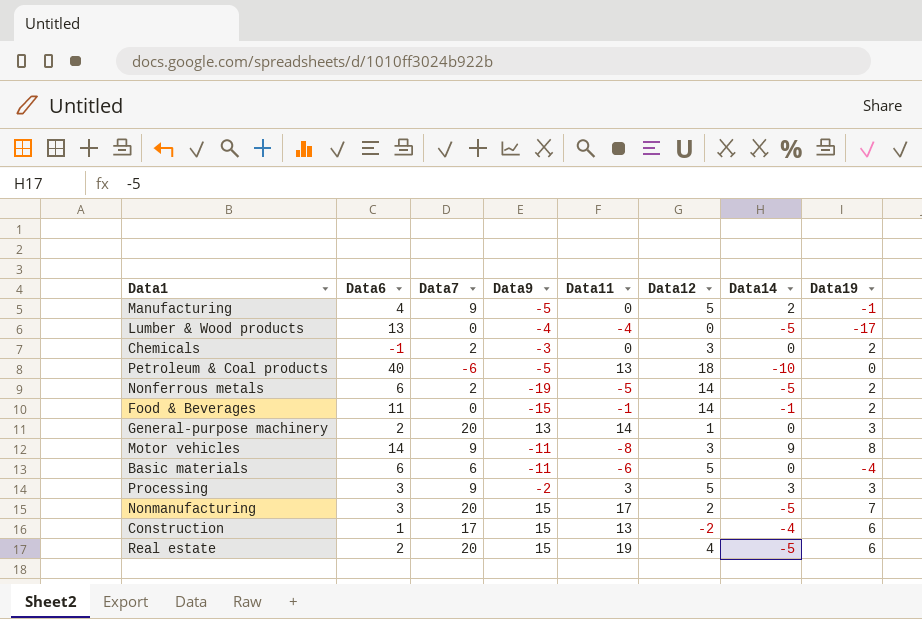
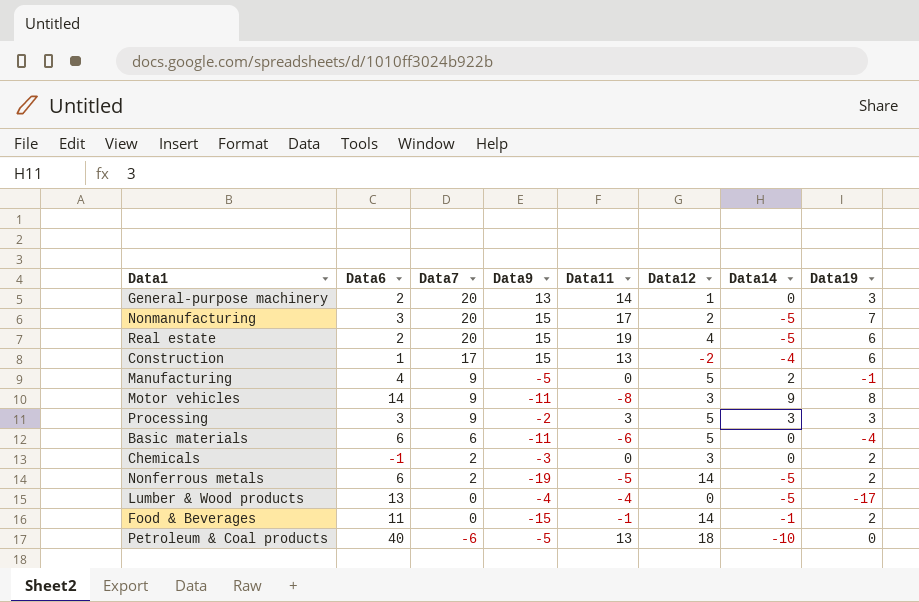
row order: none -> Data7 descending

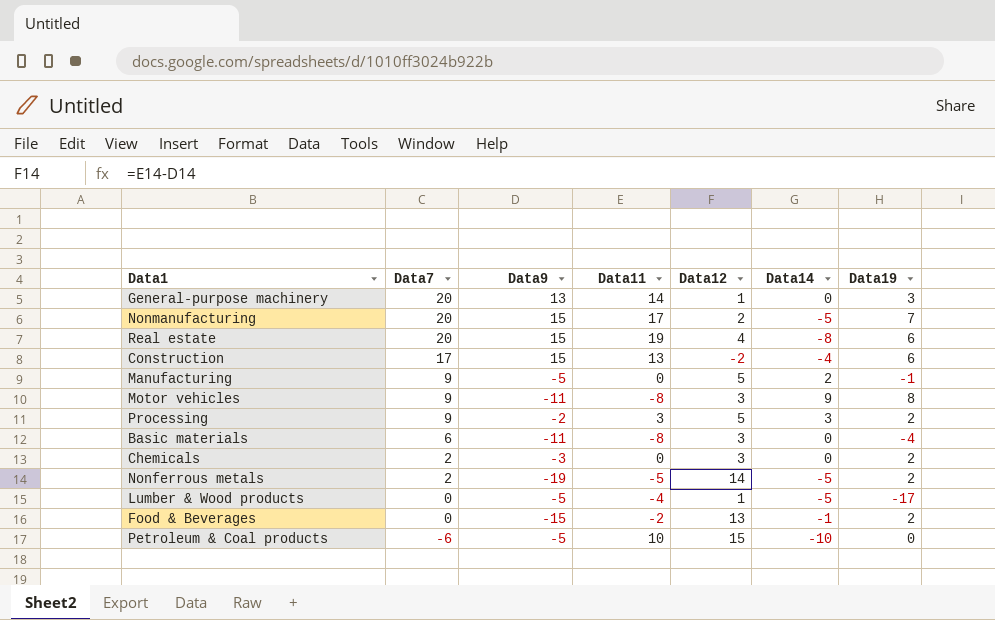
column Data6 | position: 2 -> none
Real estate | Data14: -5 -> -8
Processing | Data19: 3 -> 2
Basic materials | Data11: -6 -> -8
Basic materials | Data12: 5 -> 3
Lumber & Wood products | Data9: -4 -> -5
Lumber & Wood products | Data12: 0 -> 1
Food & Beverages | Data11: -1 -> -2
Food & Beverages | Data12: 14 -> 13
Petroleum & Coal products | Data11: 13 -> 10
Petroleum & Coal products | Data12: 18 -> 15

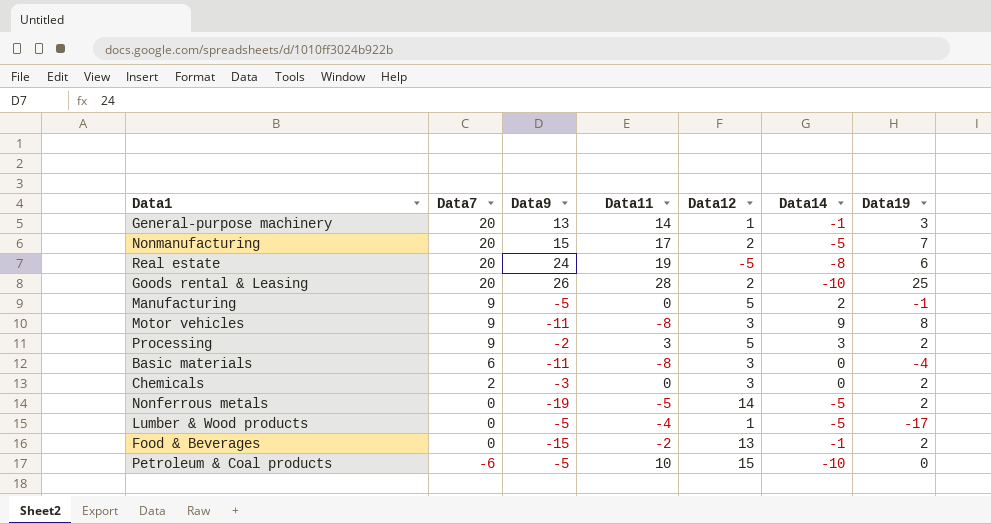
row Construction: 17 | 15 | 13 | -2 | -4 | 6 -> none
General-purpose machinery | Data14: 0 -> -1
Real estate | Data9: 15 -> 24
Real estate | Data12: 4 -> -5
row Goods rental & Leasing: none -> 20 | 26 | 28 | 2 | -10 | 25
Nonferrous metals | Data7: 2 -> 0

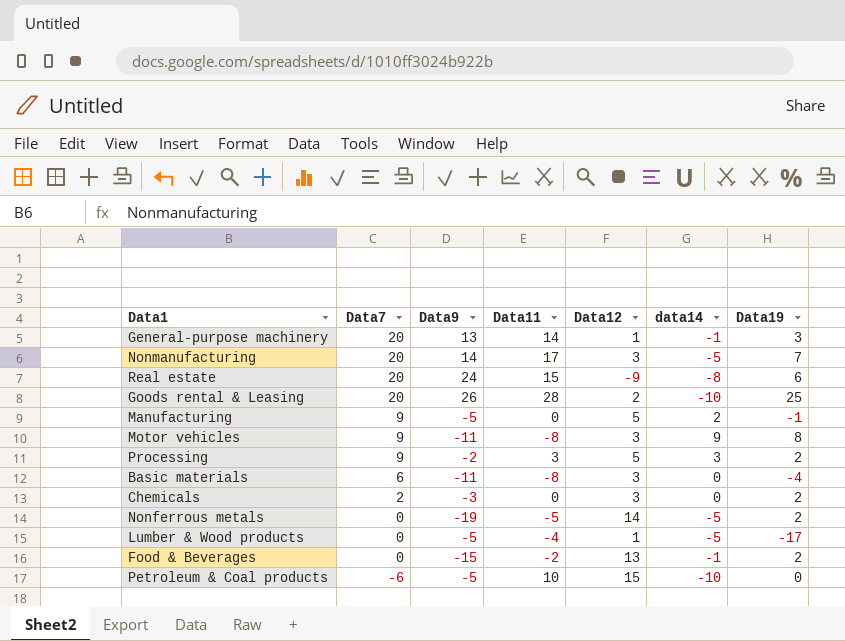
column name: Data14 -> data14
Nonmanufacturing | Data9: 15 -> 14
Nonmanufacturing | Data12: 2 -> 3
Real estate | Data11: 19 -> 15
Real estate | Data12: -5 -> -9

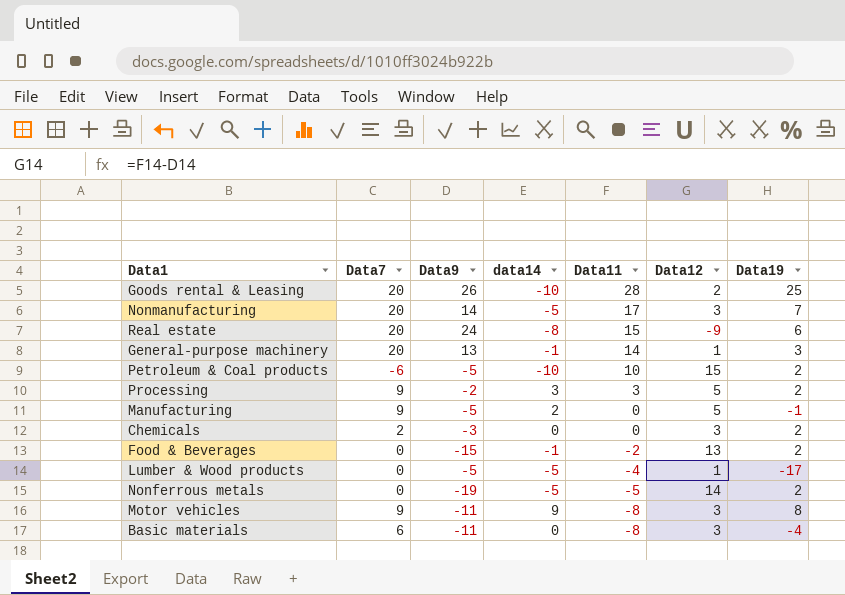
row order: Data7 descending -> Data11 descending
column data14 | position: 6 -> 4
Petroleum & Coal products | Data19: 0 -> 2

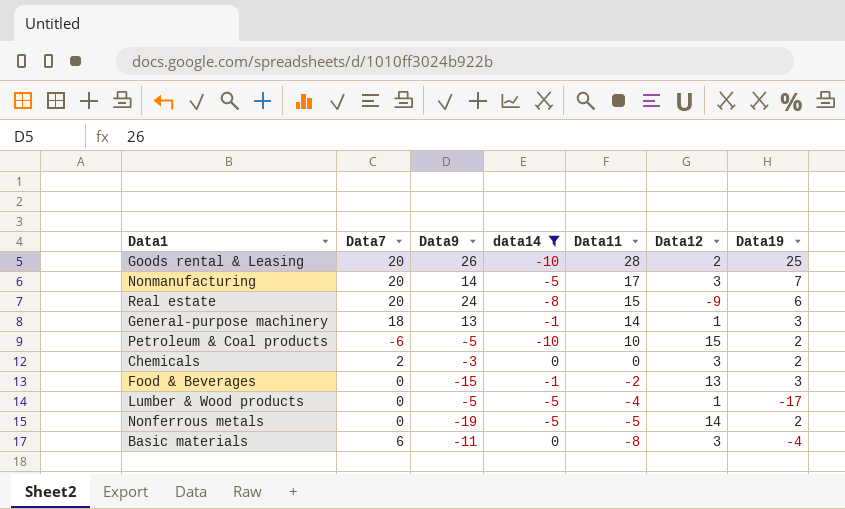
filter: none -> data14 <= 0
General-purpose machinery | Data7: 20 -> 18
Food & Beverages | Data19: 2 -> 3

